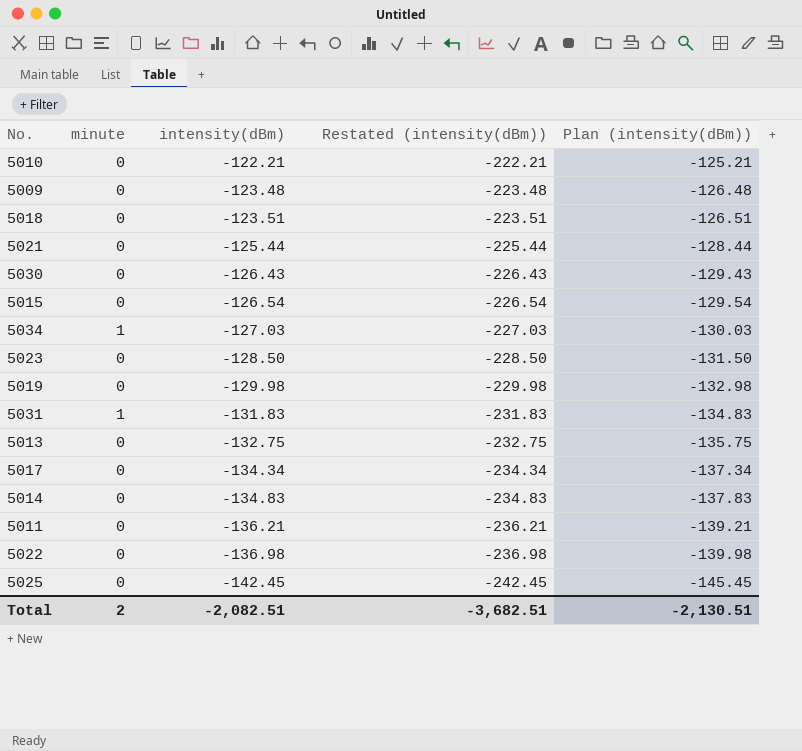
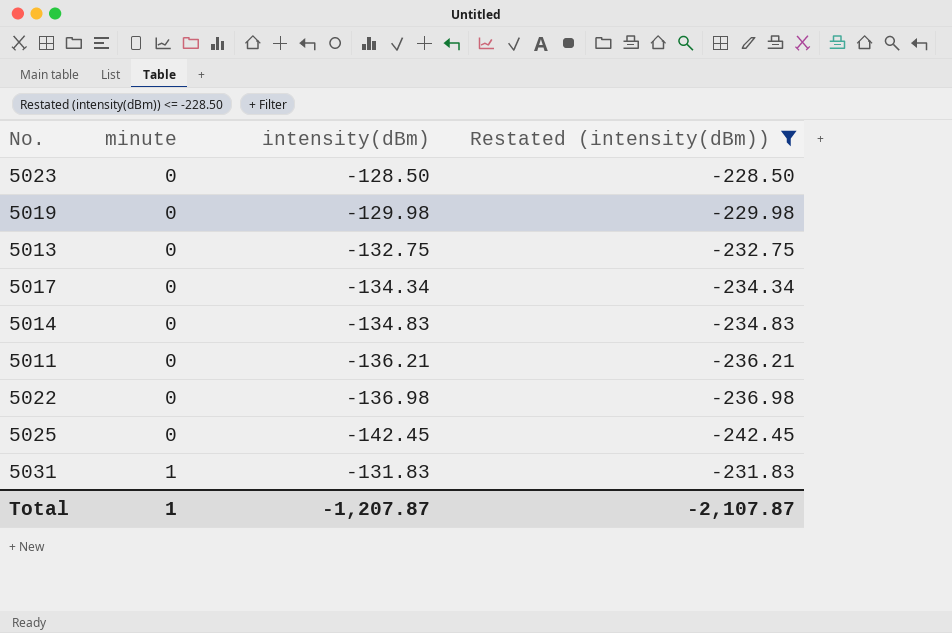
filter: none -> Restated (intensity(dBm)) <= -228.50
row order: intensity(dBm) descending -> minute ascending
column Plan (intensity(dBm)) | formula: [intensity(dBm)] - 3 -> none
Total | minute: 2 -> 1
Total | intensity(dBm): -2,082.51 -> -1,207.87
Total | Restated (intensity(dBm)): -3,682.51 -> -2,107.87

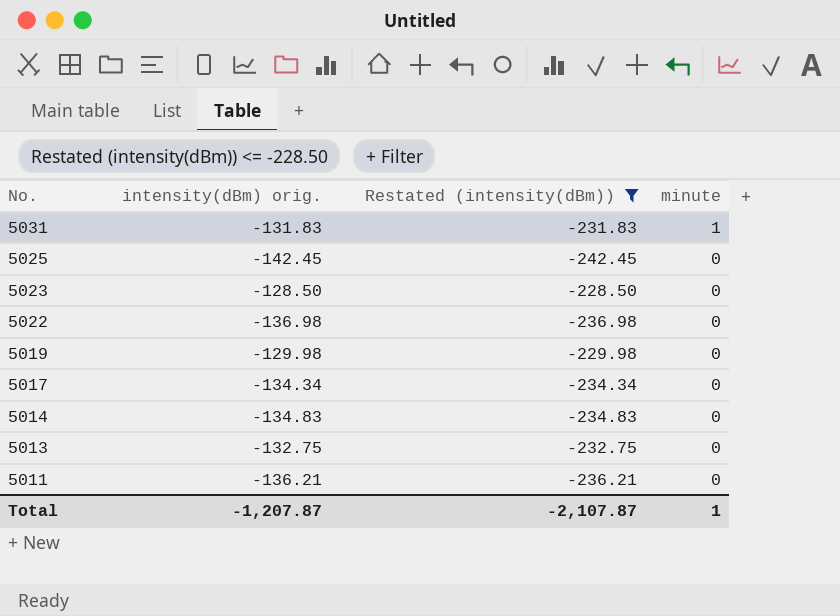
row order: minute ascending -> No. descending
column name: intensity(dBm) -> intensity(dBm) orig.
column minute | position: 2 -> 4

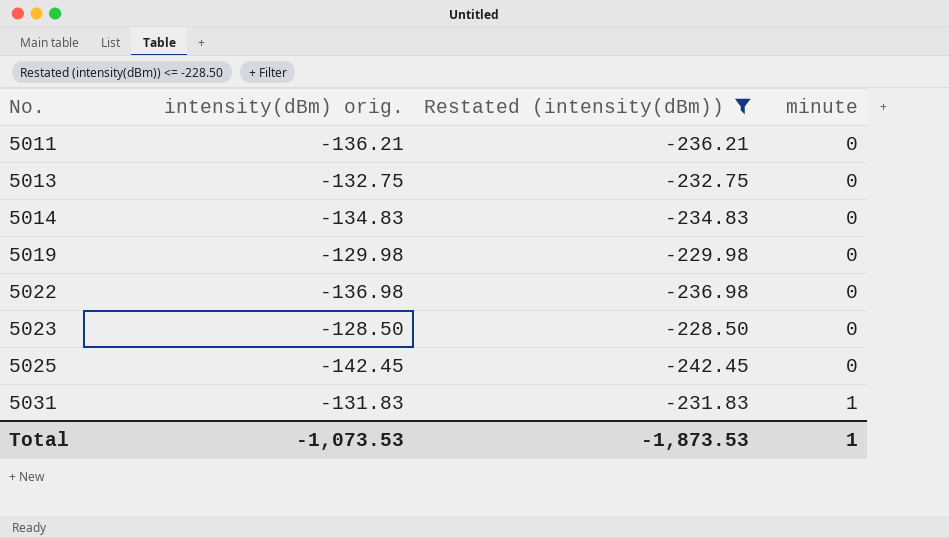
row order: No. descending -> No. ascending
row 5017: -134.34 | -234.34 | 0 -> none
Total | intensity(dBm) orig.: -1,207.87 -> -1,073.53
Total | Restated (intensity(dBm)): -2,107.87 -> -1,873.53

